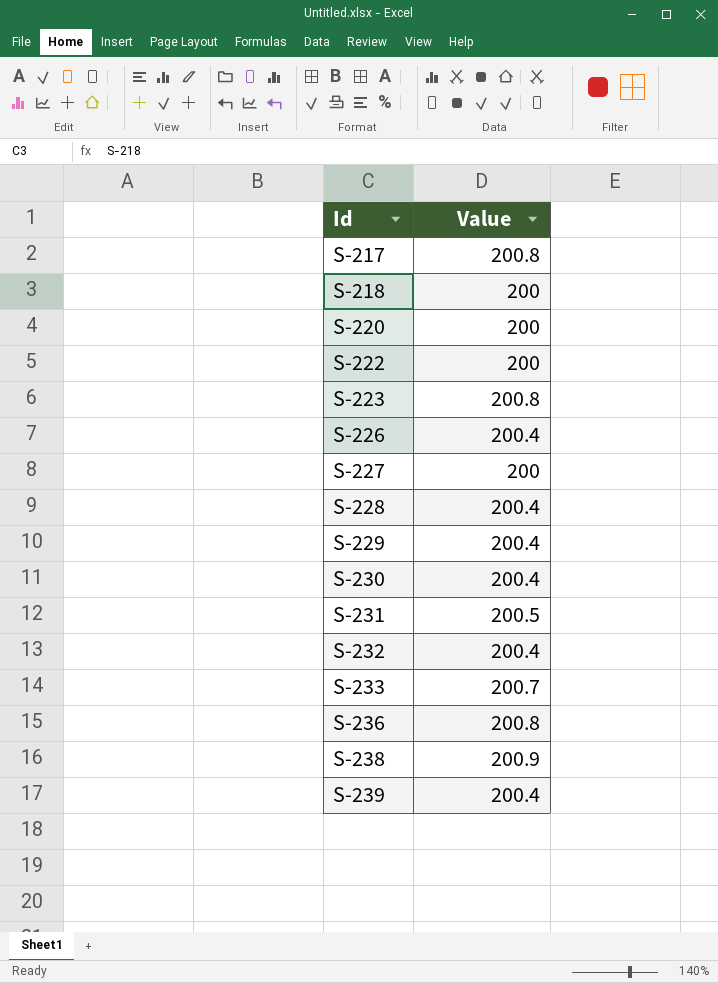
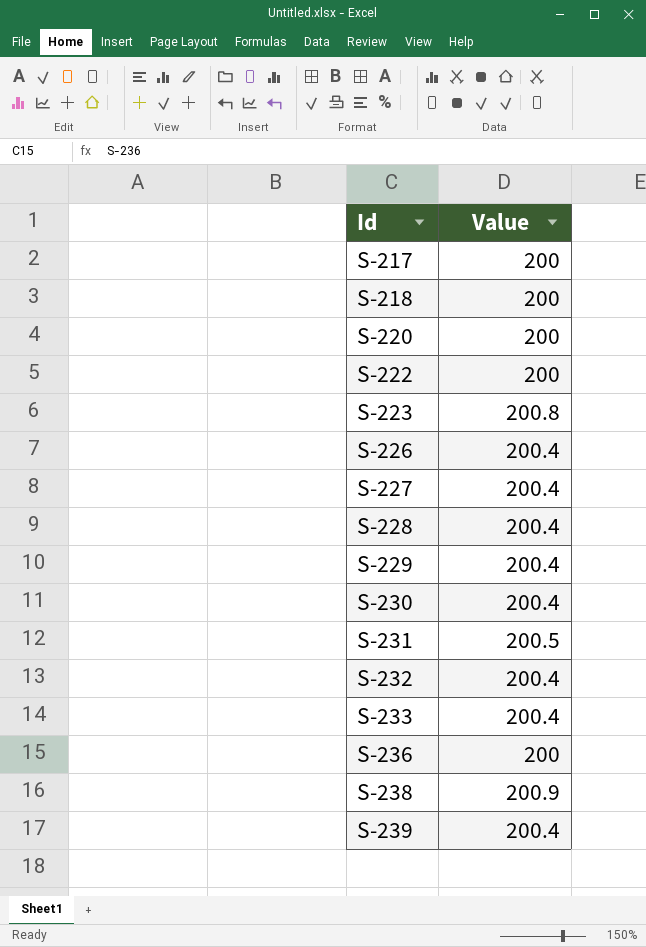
S-217 | Value: 200.8 -> 200
S-227 | Value: 200 -> 200.4
S-233 | Value: 200.7 -> 200.4
S-236 | Value: 200.8 -> 200

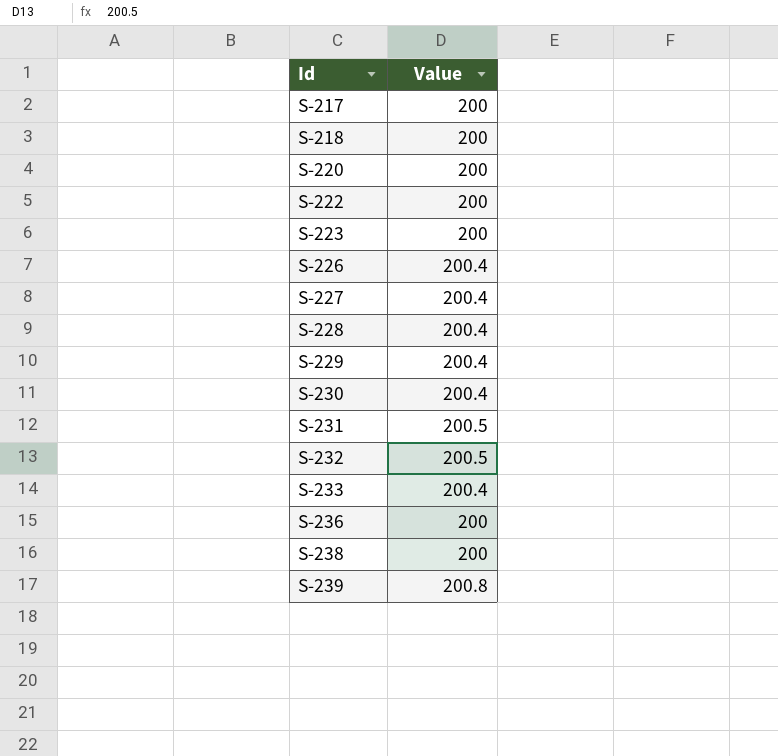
S-223 | Value: 200.8 -> 200
S-232 | Value: 200.4 -> 200.5
S-238 | Value: 200.9 -> 200
S-239 | Value: 200.4 -> 200.8

